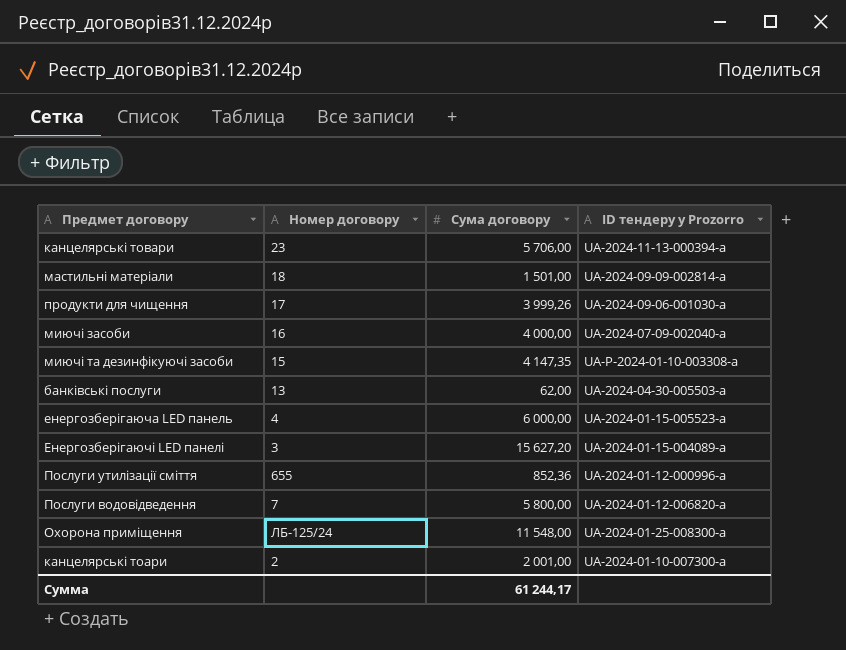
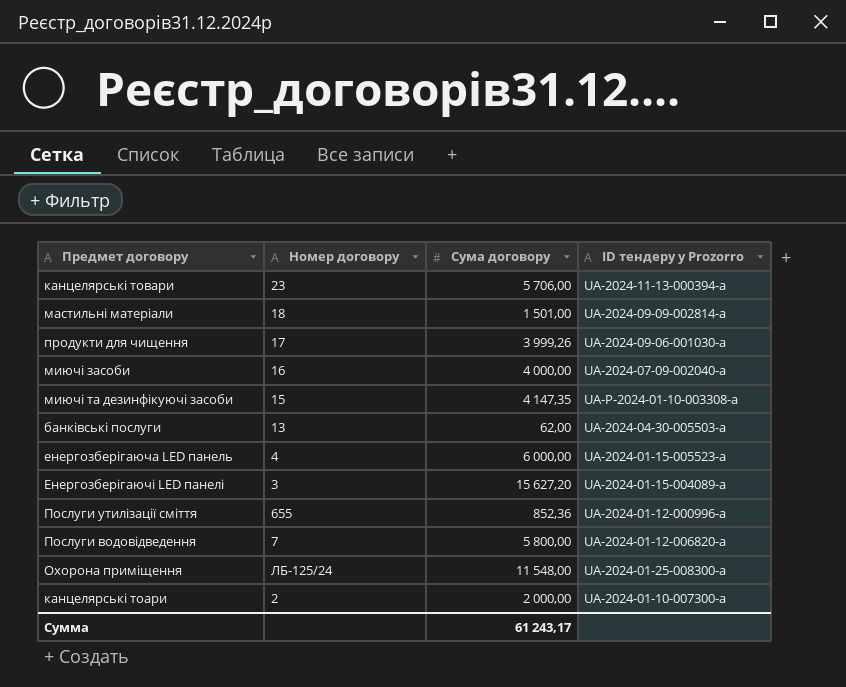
канцелярські тоари | Сума договору: 2 001,00 -> 2 000,00
Сумма | Сума договору: 61 244,17 -> 61 243,17

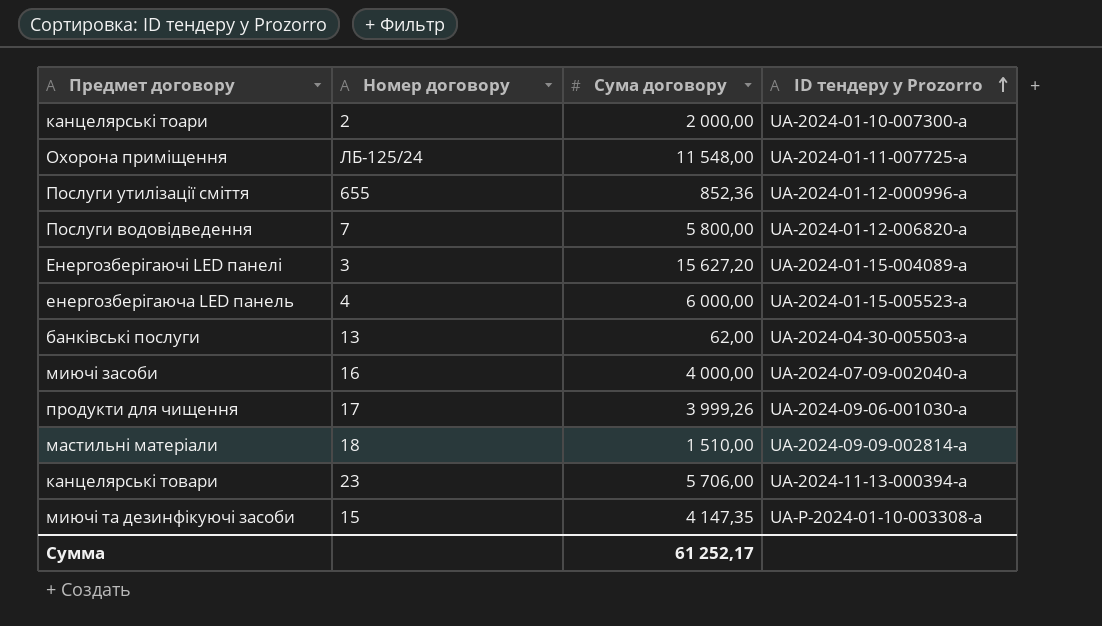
row order: none -> ID тендеру у Prozorro ascending
Охорона приміщення | ID тендеру у Prozorro: UA-2024-01-25-008300-a -> UA-2024-01-11-007725-a
мастильні матеріали | Сума договору: 1 501,00 -> 1 510,00
Сумма | Сума договору: 61 243,17 -> 61 252,17

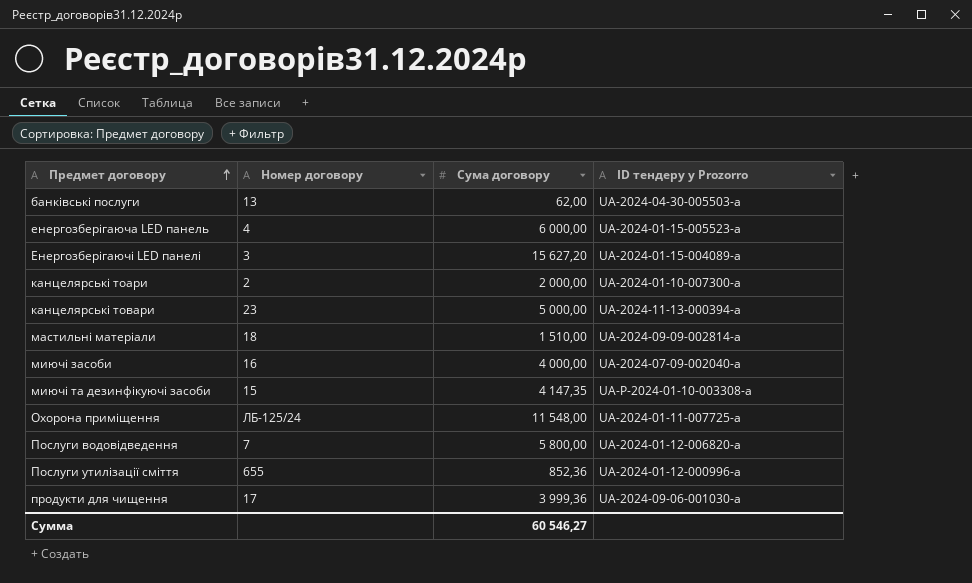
row order: ID тендеру у Prozorro ascending -> Предмет договору ascending
канцелярські товари | Сума договору: 5 706,00 -> 5 000,00
продукти для чищення | Сума договору: 3 999,26 -> 3 999,36
Сумма | Сума договору: 61 252,17 -> 60 546,27

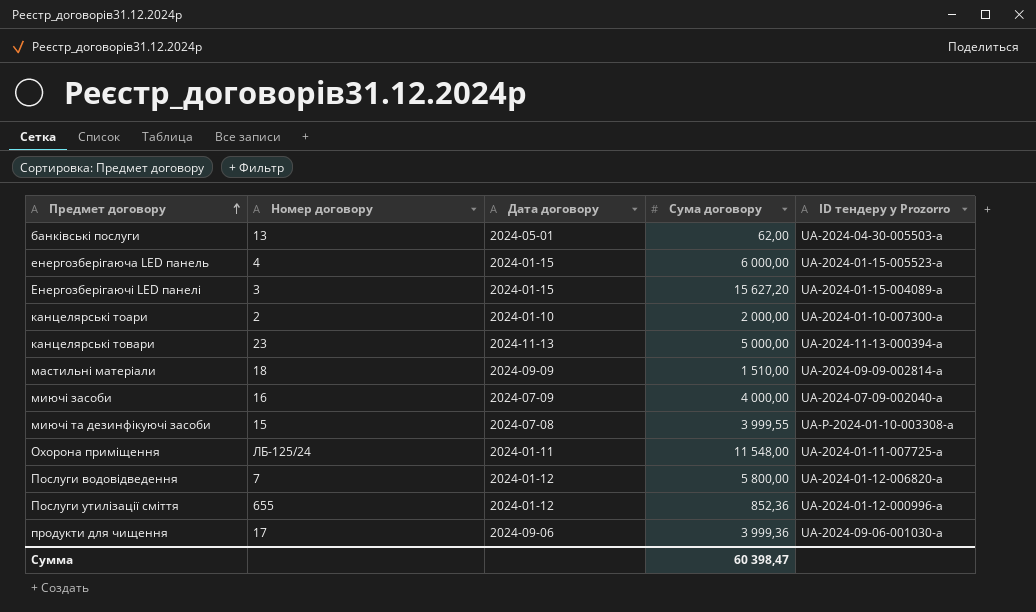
column Дата договору | position: none -> 3
миючі та дезинфікуючі засоби | Сума договору: 4 147,35 -> 3 999,55
Сумма | Сума договору: 60 546,27 -> 60 398,47

